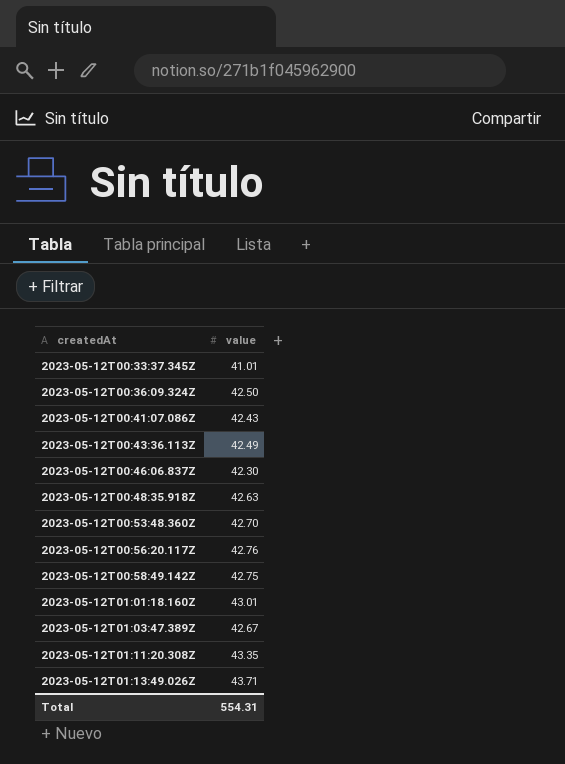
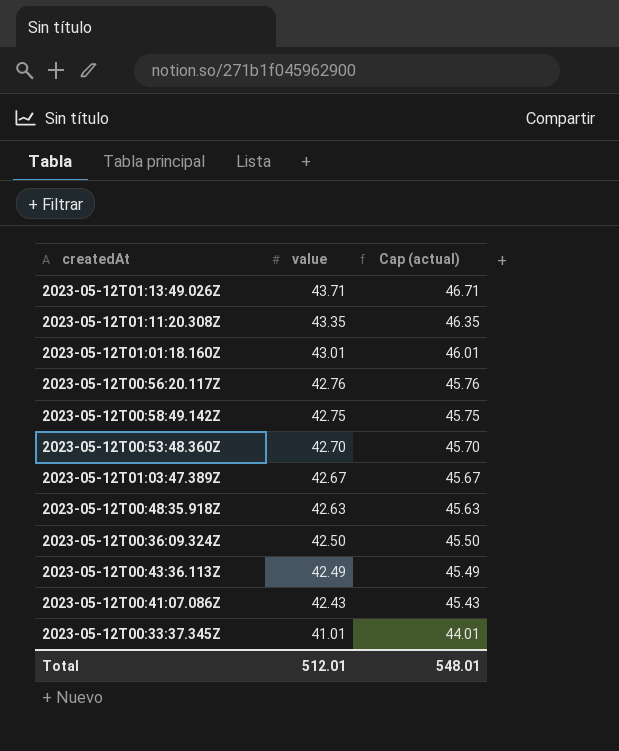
row order: createdAt ascending -> value descending
column Cap (actual) | formula: none -> [value] + 3
row 2023-05-12T00:46:06.837Z: 42.30 -> none
Total | value: 554.31 -> 512.01

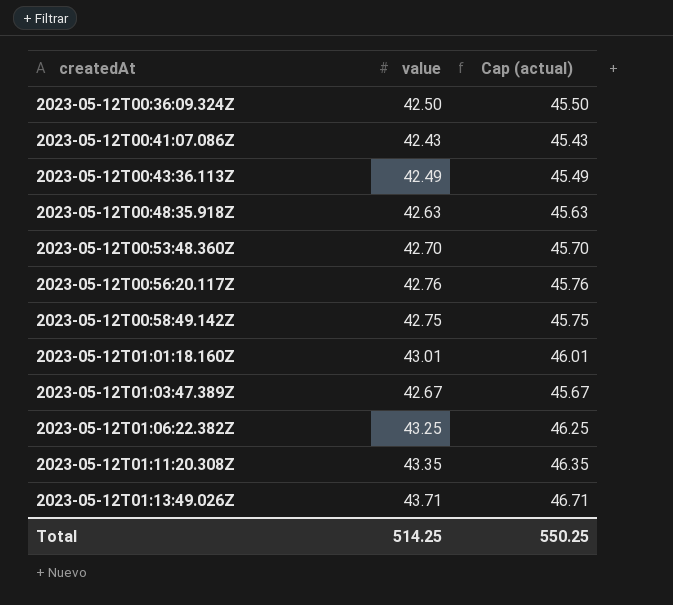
row order: value descending -> createdAt ascending
row 2023-05-12T00:33:37.345Z: 41.01 | 44.01 -> none
row 2023-05-12T01:06:22.382Z: none -> 43.25 | 46.25
Total | value: 512.01 -> 514.25
Total | Cap (actual): 548.01 -> 550.25

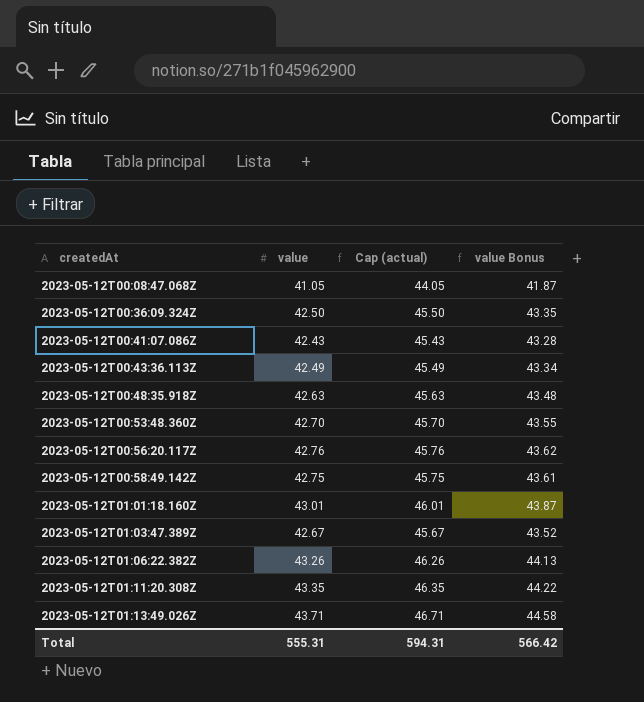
column value Bonus | formula: none -> [value] * 1.02
row 2023-05-12T00:08:47.068Z: none -> 41.05 | 44.05 | 41.87
2023-05-12T01:06:22.382Z | value: 43.25 -> 43.26
2023-05-12T01:06:22.382Z | Cap (actual): 46.25 -> 46.26
Total | value: 514.25 -> 555.31
Total | Cap (actual): 550.25 -> 594.31

